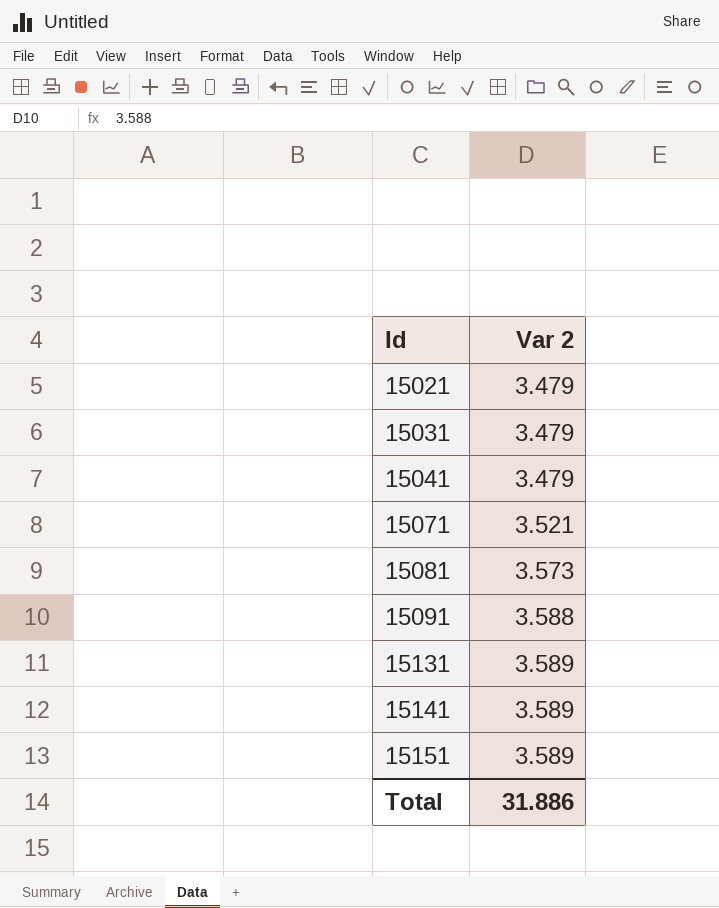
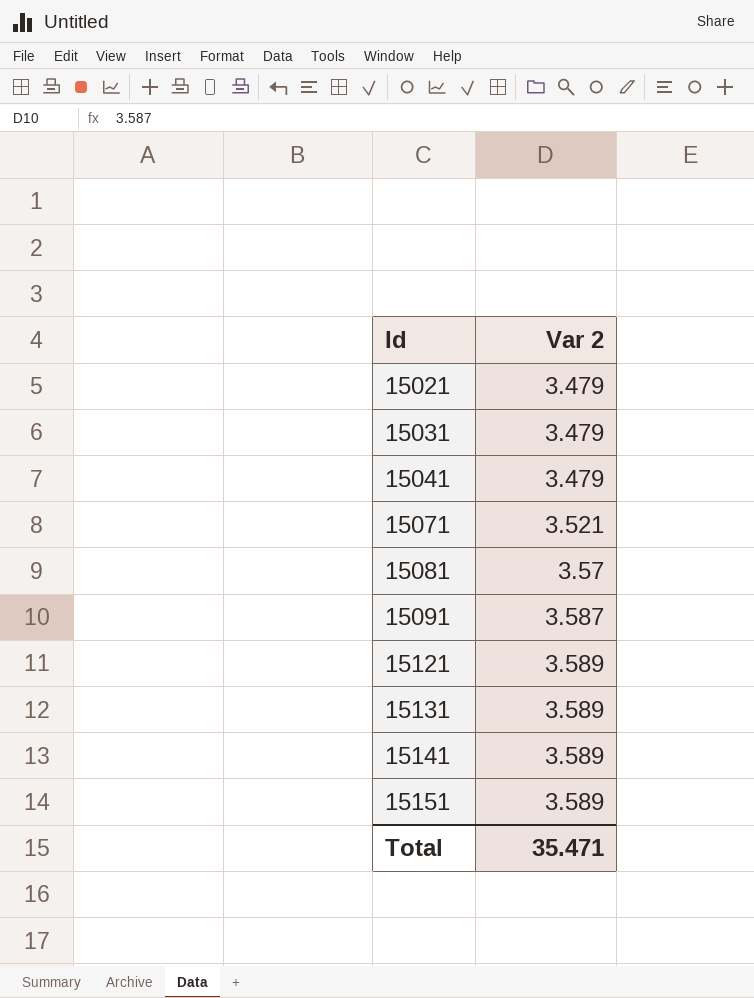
15081 | Var 2: 3.573 -> 3.57
15091 | Var 2: 3.588 -> 3.587
row 15121: none -> 3.589
Total | Var 2: 31.886 -> 35.471

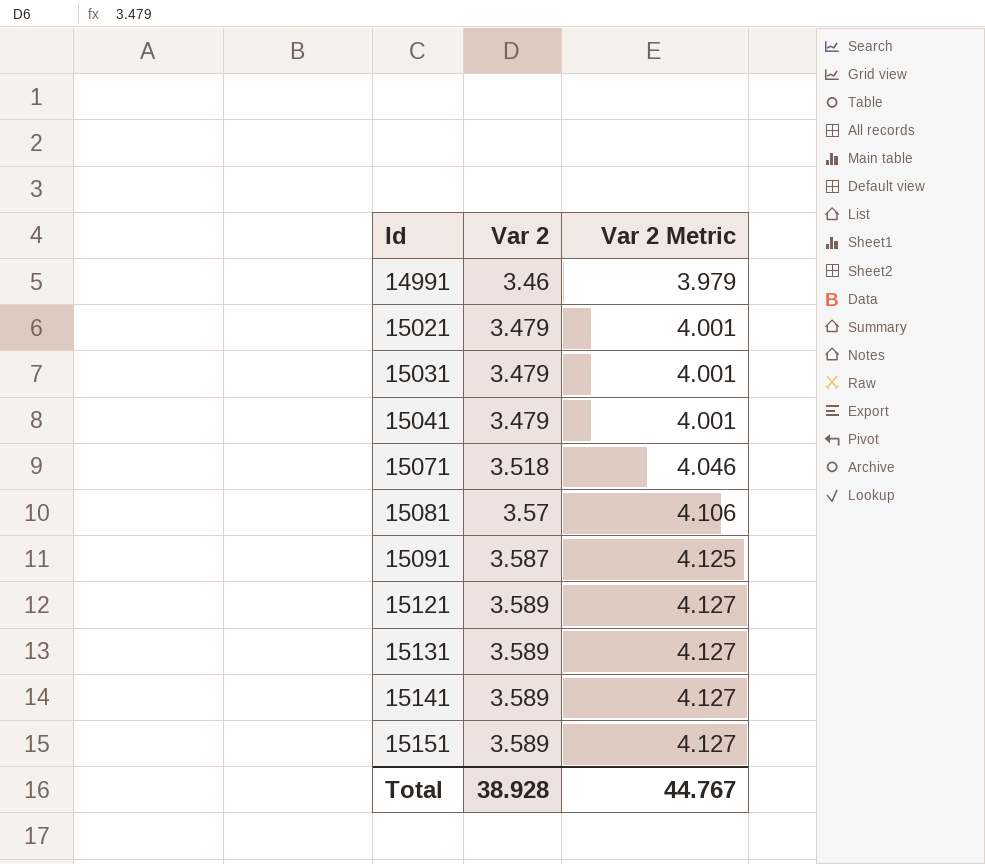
column Var 2 Metric | formula: none -> [Var 2] * 1.15
row 14991: none -> 3.46 | 3.979
15071 | Var 2: 3.521 -> 3.518
Total | Var 2: 35.471 -> 38.928

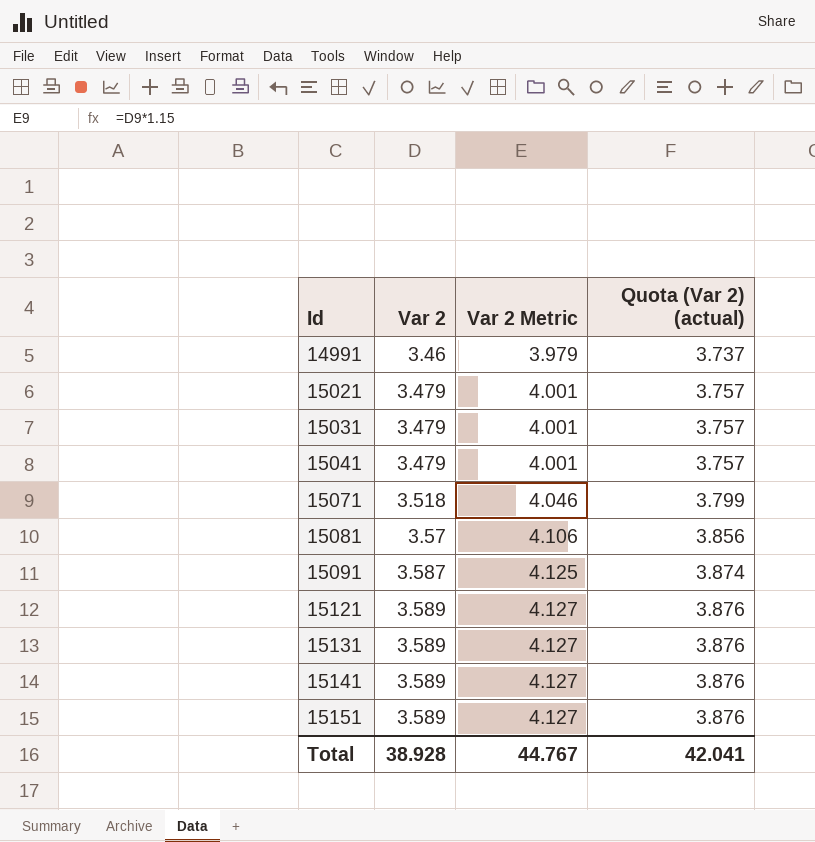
column Quota (Var 2) (actual) | formula: none -> [Var 2] * 1.08

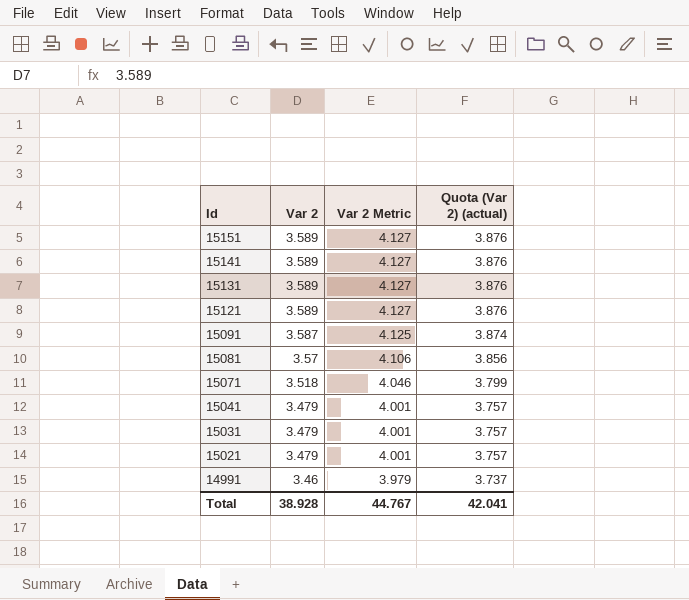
row order: Id ascending -> Id descending

